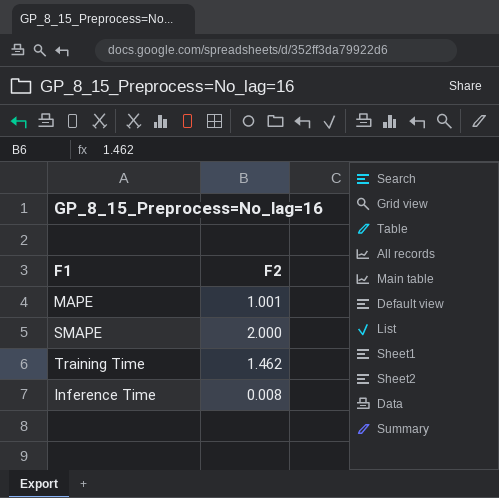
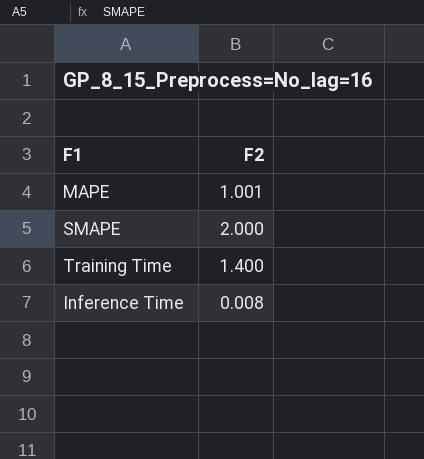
Training Time | F2: 1.462 -> 1.400

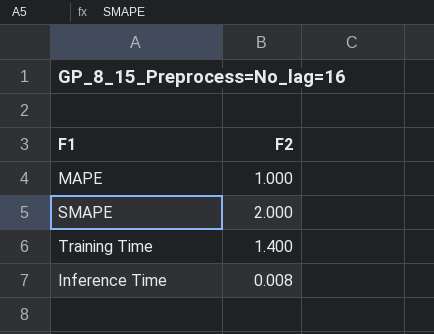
MAPE | F2: 1.001 -> 1.000

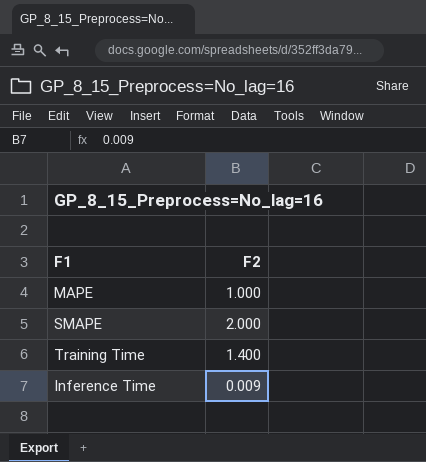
Inference Time | F2: 0.008 -> 0.009

